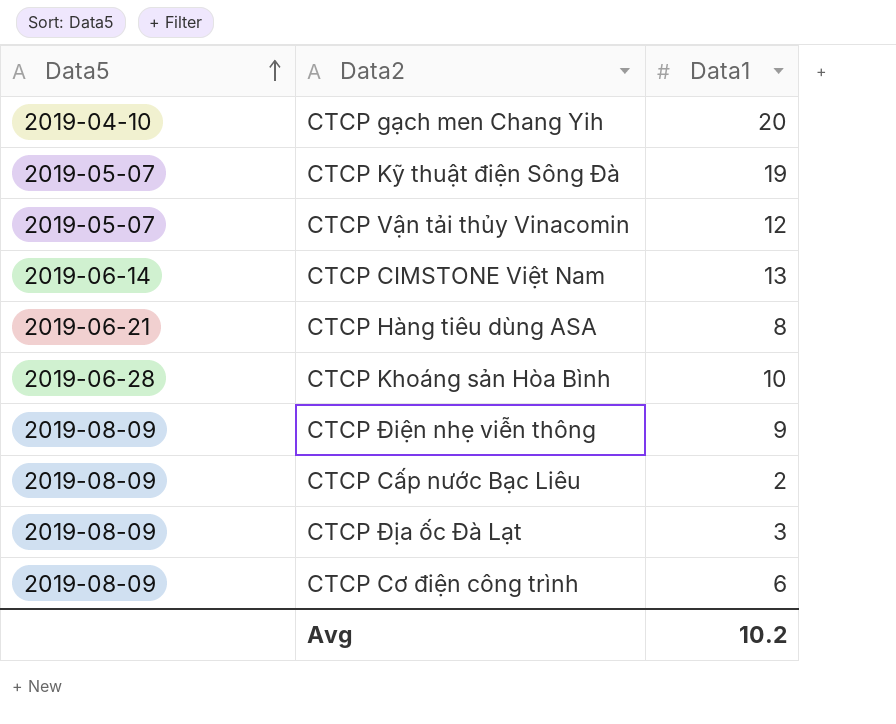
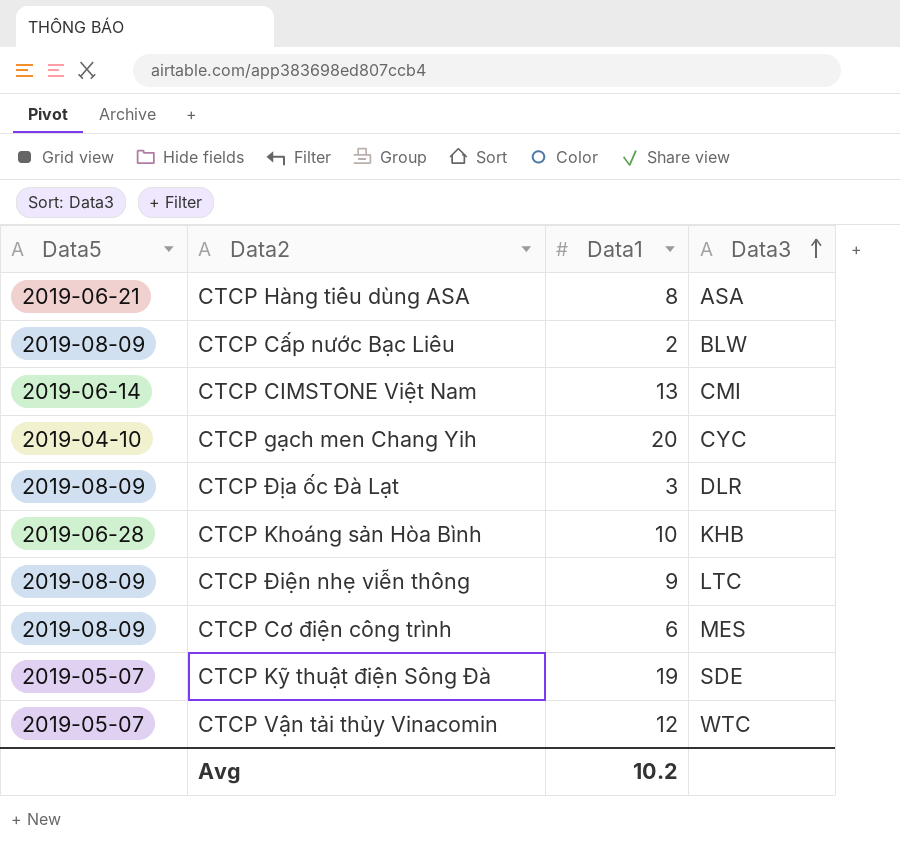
row order: Data5 ascending -> Data3 ascending
column Data3 | position: none -> 4

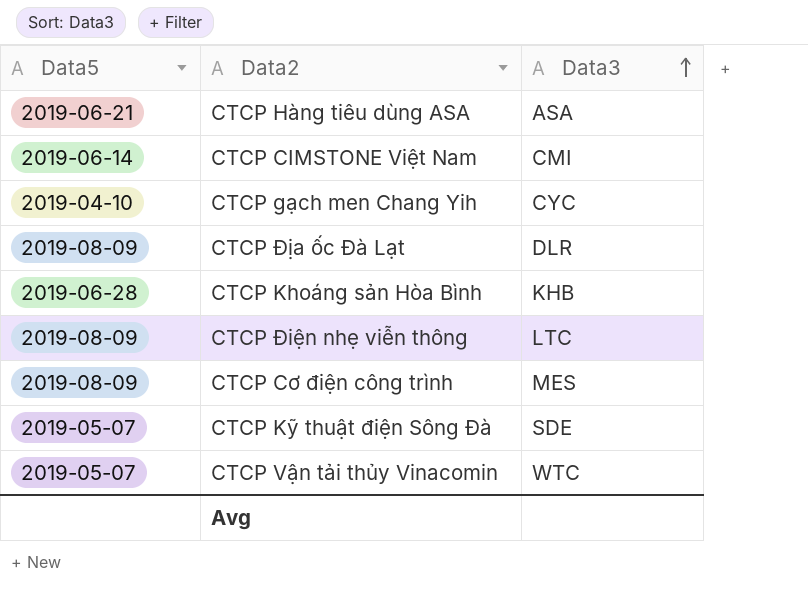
column Data1 | position: 3 -> none
row CTCP Cấp nước Bạc Liêu: 2019-08-09 | 2 | BLW -> none

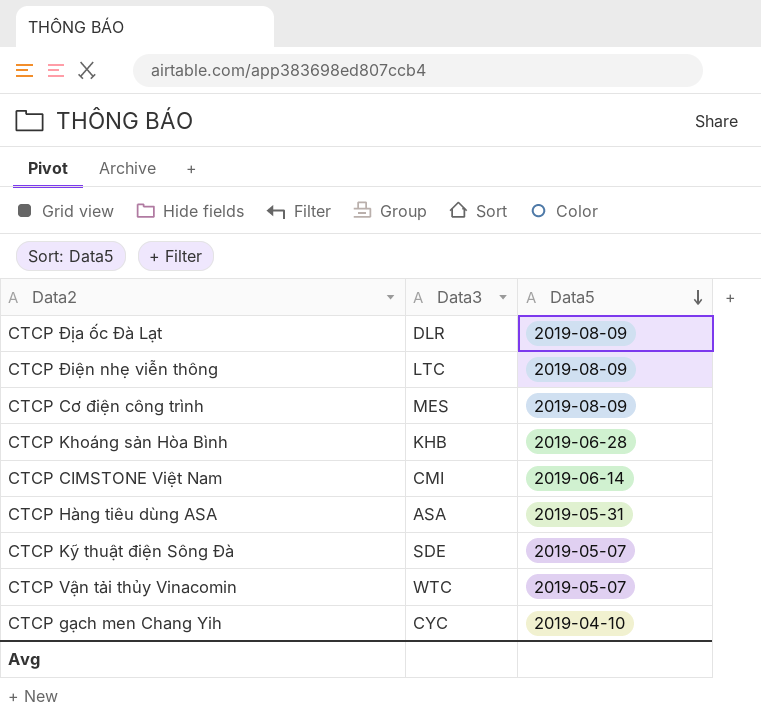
row order: Data3 ascending -> Data5 descending
column Data5 | position: 1 -> 3
CTCP Hàng tiêu dùng ASA | Data5: 2019-06-21 -> 2019-05-31

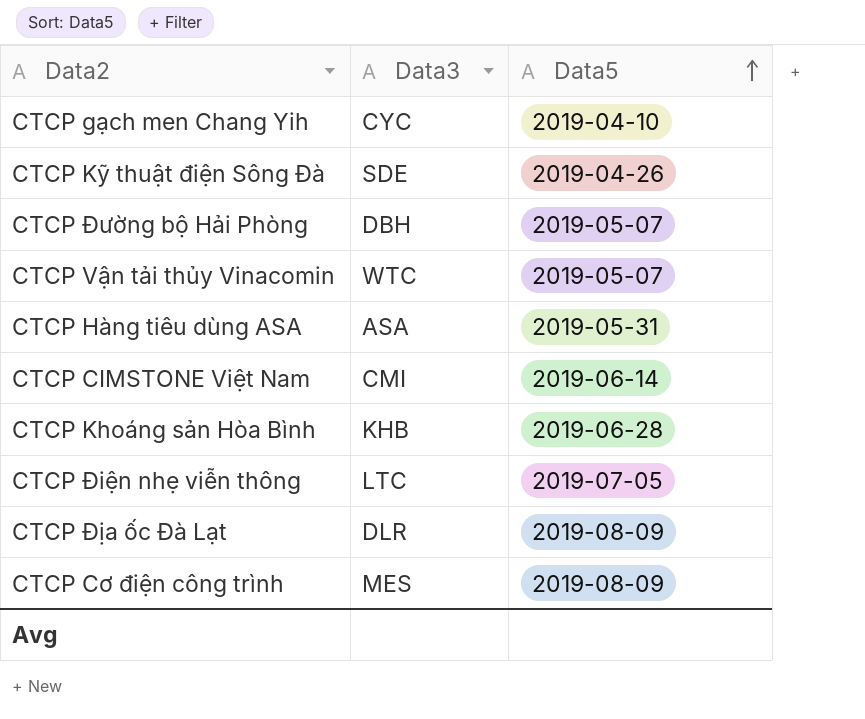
row order: Data5 descending -> Data5 ascending
CTCP Kỹ thuật điện Sông Đà | Data5: 2019-05-07 -> 2019-04-26
row CTCP Đường bộ Hải Phòng: none -> DBH | 2019-05-07
CTCP Điện nhẹ viễn thông | Data5: 2019-08-09 -> 2019-07-05

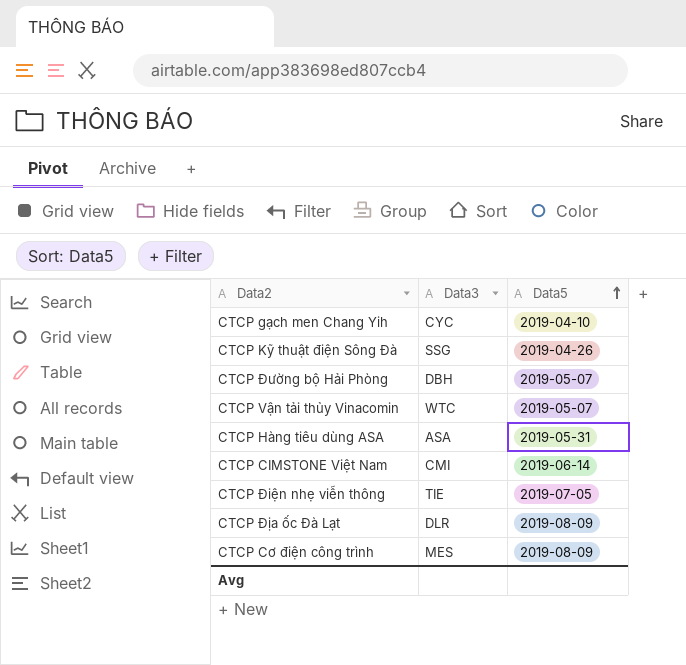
row CTCP Khoáng sản Hòa Bình: KHB | 2019-06-28 -> none
CTCP Kỹ thuật điện Sông Đà | Data3: SDE -> SSG
CTCP Điện nhẹ viễn thông | Data3: LTC -> TIE

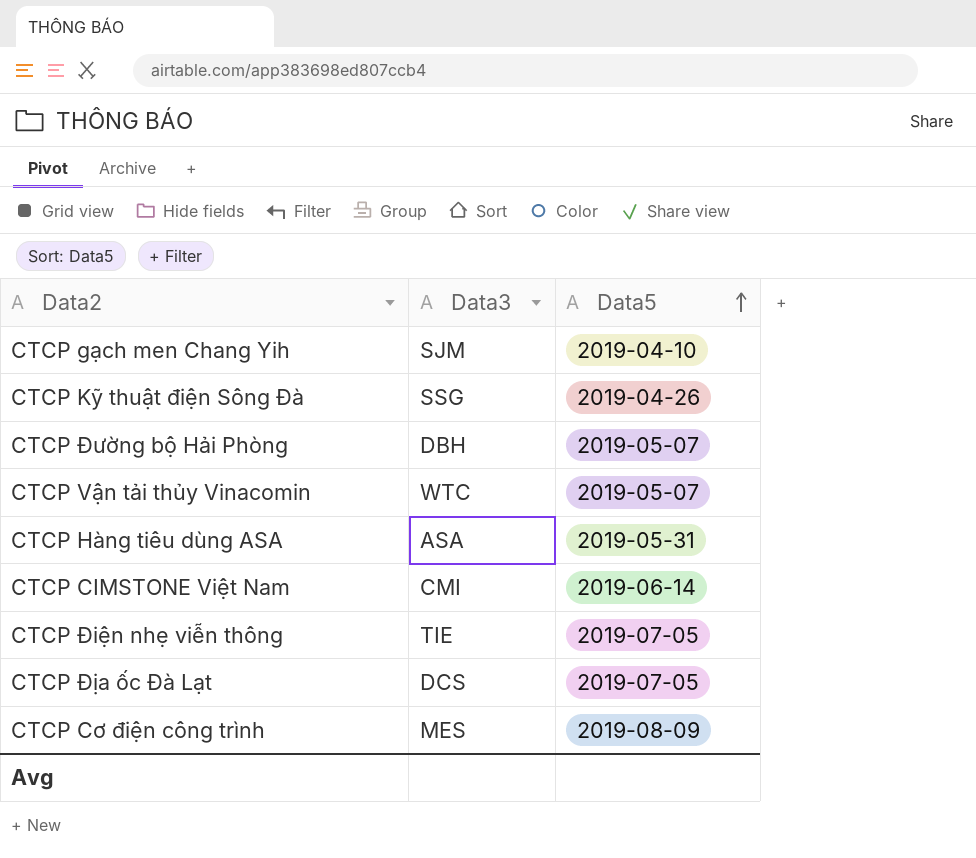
CTCP gạch men Chang Yih | Data3: CYC -> SJM
CTCP Địa ốc Đà Lạt | Data3: DLR -> DCS
CTCP Địa ốc Đà Lạt | Data5: 2019-08-09 -> 2019-07-05

